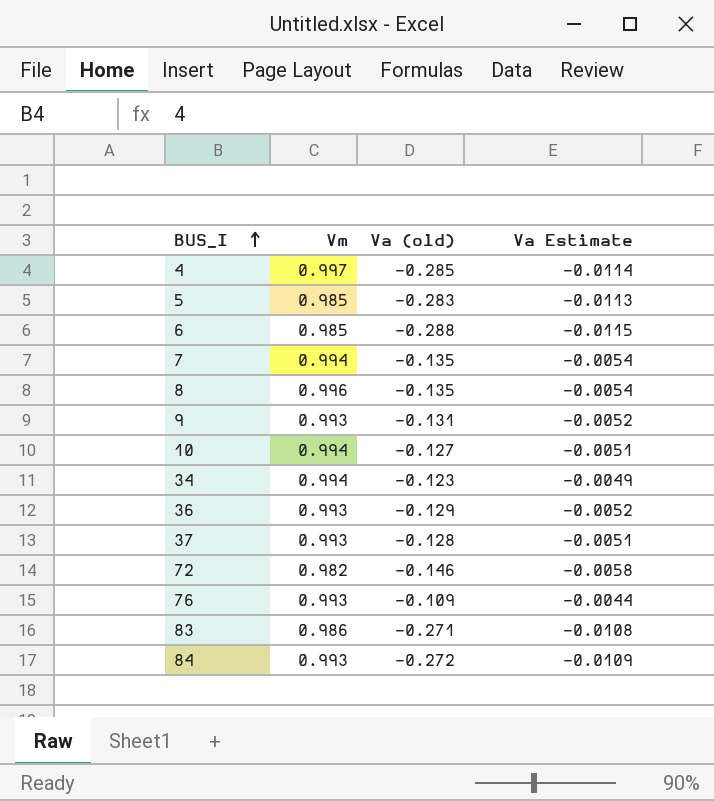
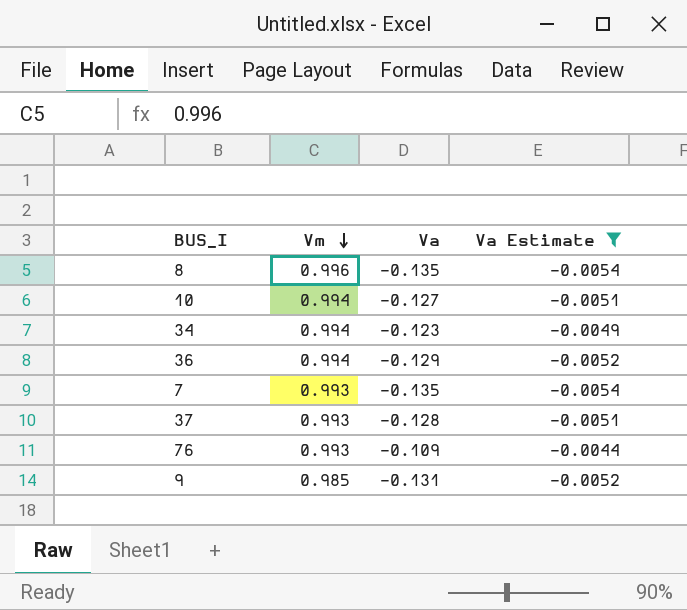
filter: none -> Va Estimate >= -0.0054
row order: BUS_I ascending -> Vm descending
column name: Va (old) -> Va
36 | Vm: 0.993 -> 0.994
7 | Vm: 0.994 -> 0.993
9 | Vm: 0.993 -> 0.985

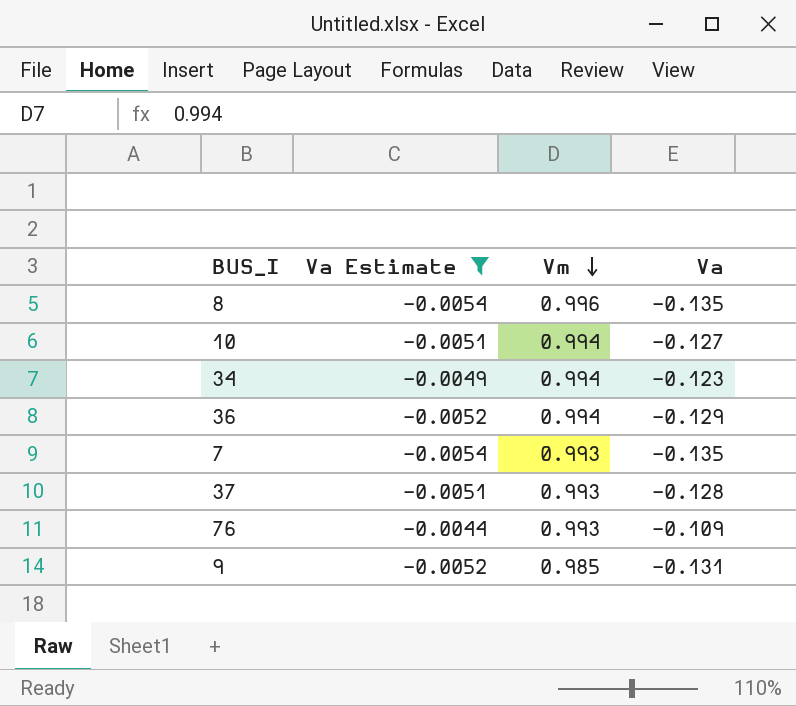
column Va Estimate | position: 4 -> 2

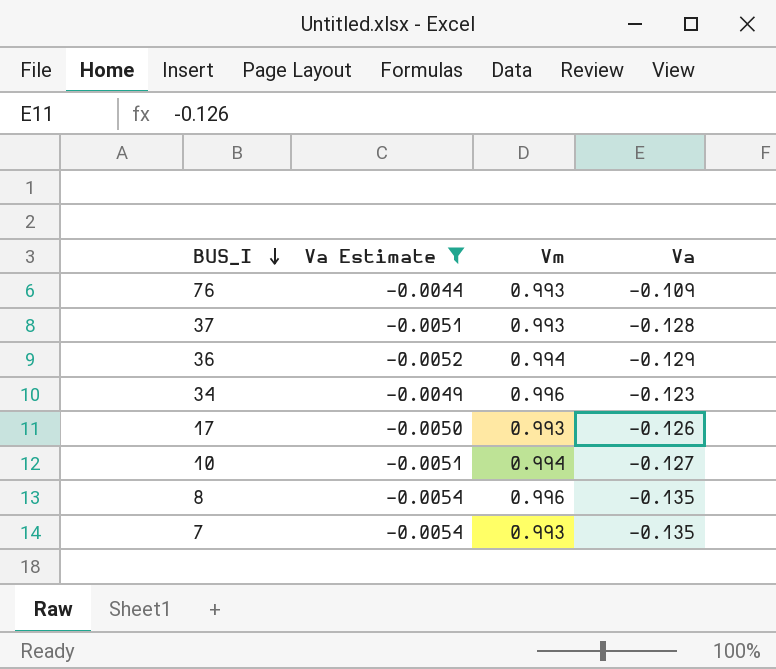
row order: Vm descending -> BUS_I descending
row 9: -0.0052 | 0.985 | -0.131 -> none
34 | Vm: 0.994 -> 0.996
row 17: none -> -0.0050 | 0.993 | -0.126

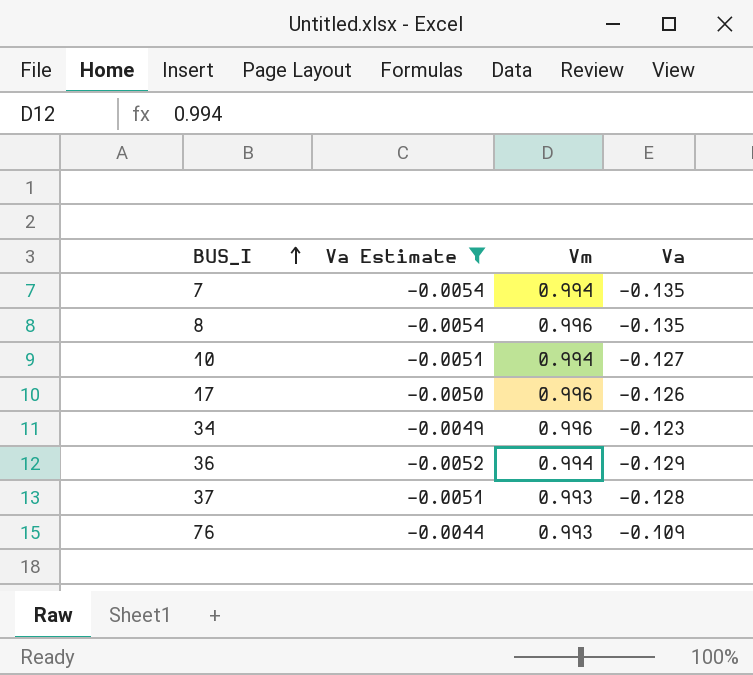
row order: BUS_I descending -> BUS_I ascending
7 | Vm: 0.993 -> 0.994
17 | Vm: 0.993 -> 0.996

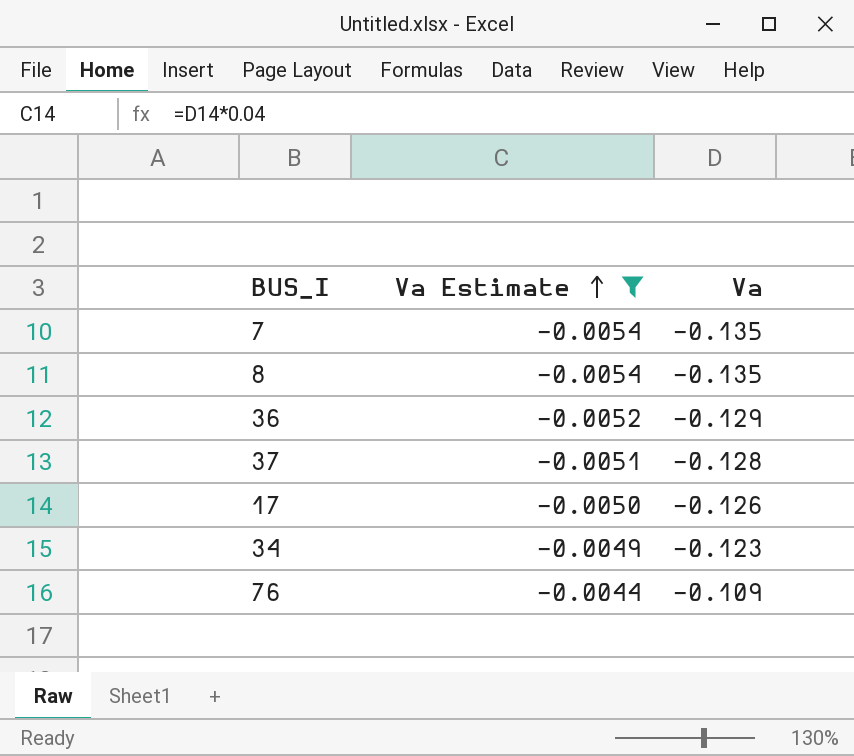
row order: BUS_I ascending -> Va Estimate ascending
column Vm | position: 3 -> none
row 10: -0.0051 | 0.994 | -0.127 -> none

